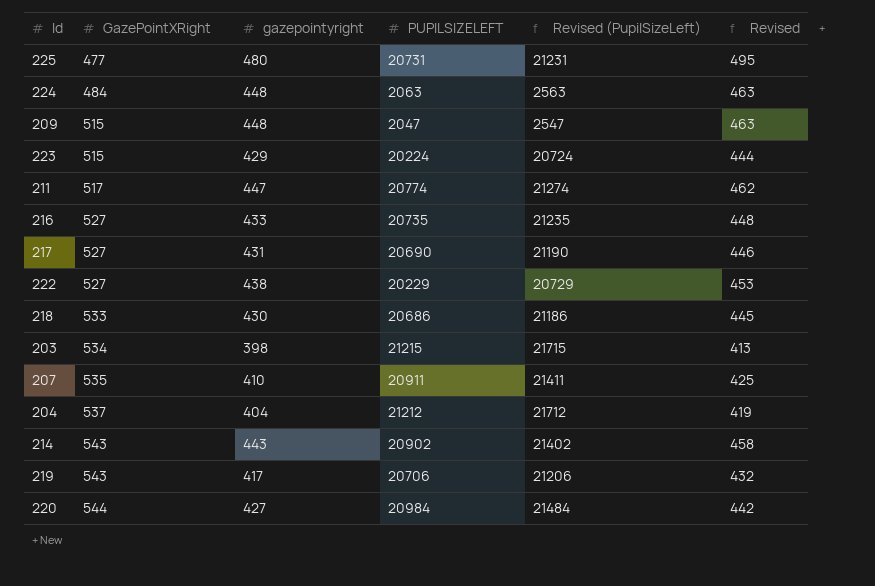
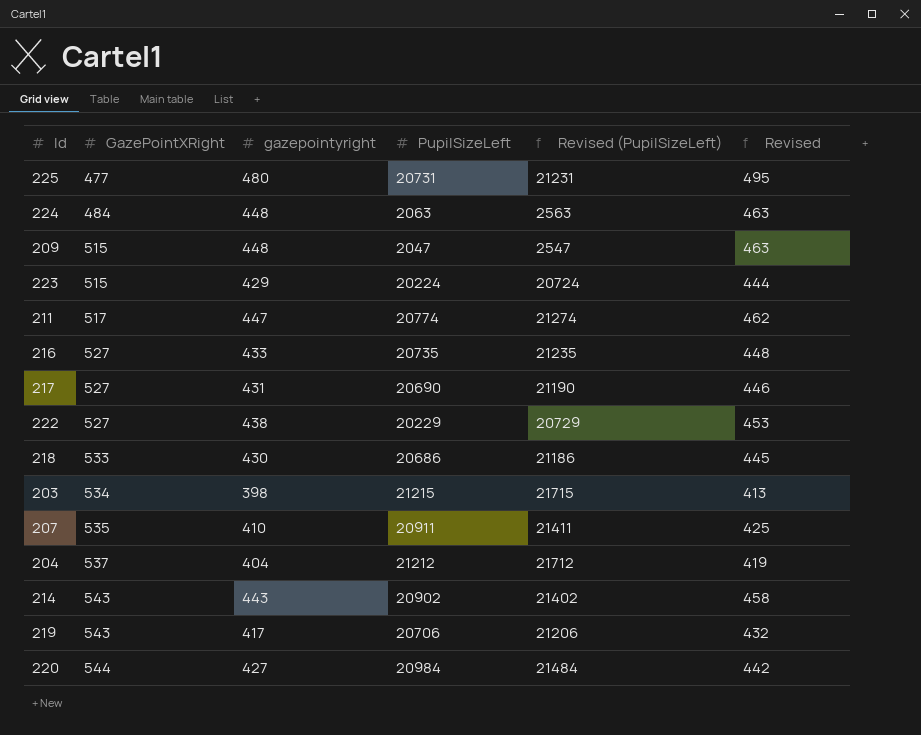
column name: PUPILSIZELEFT -> PupilSizeLeft

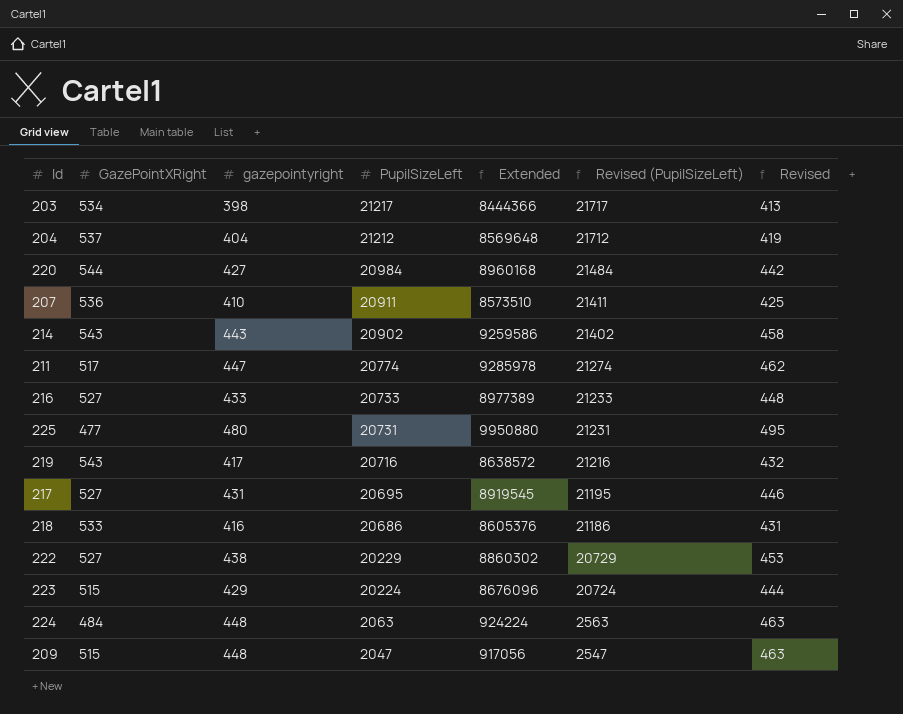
row order: GazePointXRight ascending -> PupilSizeLeft descending
column Extended | formula: none -> [gazepointyright] * [PupilSizeLeft]
203 | PupilSizeLeft: 21215 -> 21217
203 | Revised (PupilSizeLeft): 21715 -> 21717
207 | GazePointXRight: 535 -> 536
216 | PupilSizeLeft: 20735 -> 20733
216 | Revised (PupilSizeLeft): 21235 -> 21233
219 | PupilSizeLeft: 20706 -> 20716
219 | Revised (PupilSizeLeft): 21206 -> 21216
217 | PupilSizeLeft: 20690 -> 20695
217 | Revised (PupilSizeLeft): 21190 -> 21195
218 | gazepointyright: 430 -> 416
218 | Revised: 445 -> 431

